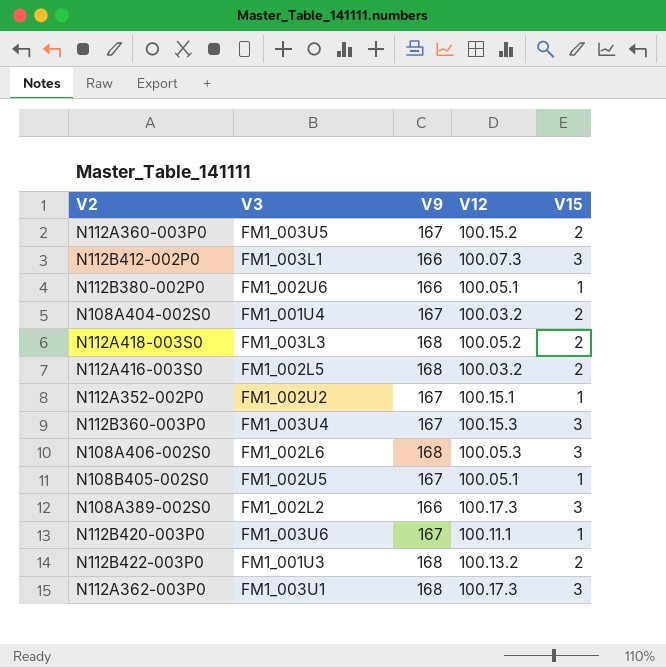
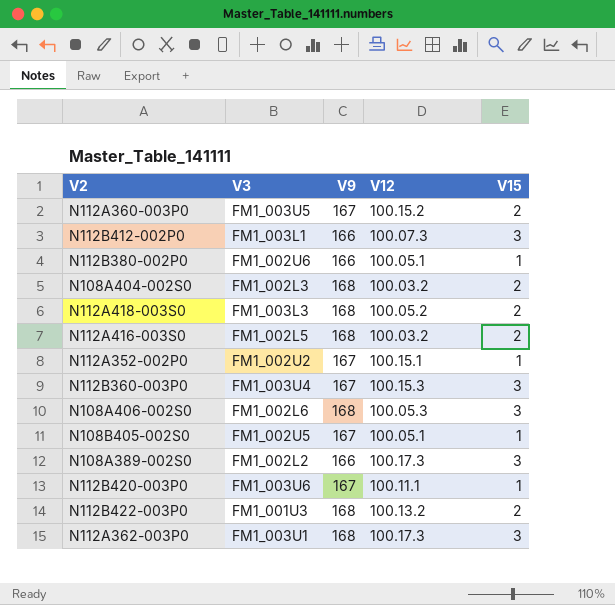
N108A404-002S0 | V3: FM1_001U4 -> FM1_002L3
N108A404-002S0 | V9: 167 -> 168

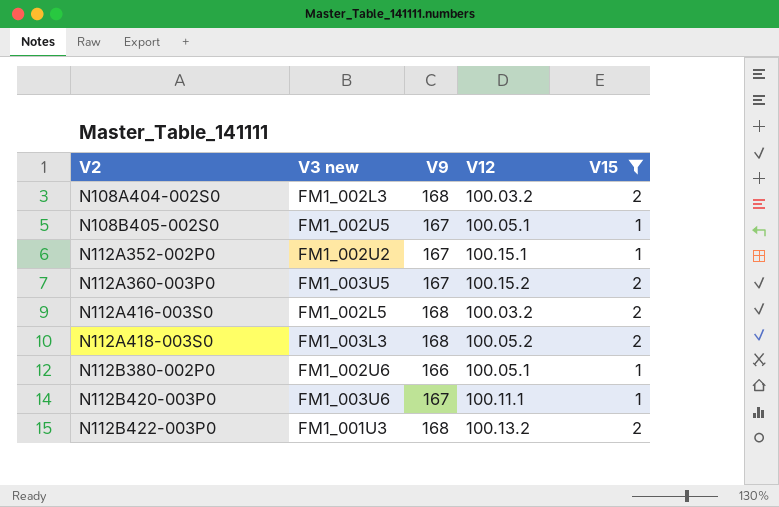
filter: none -> V15 != 3
row order: none -> V2 ascending
column name: V3 -> V3 new

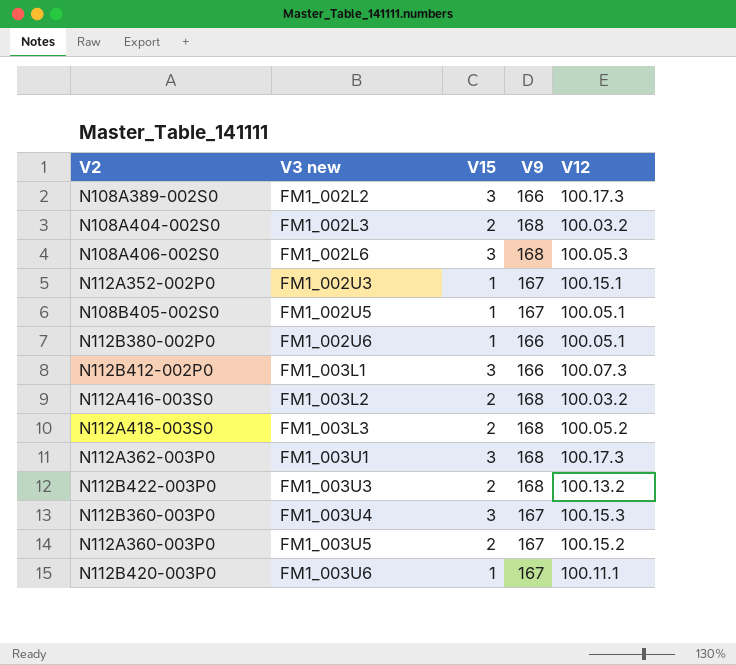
filter: V15 != 3 -> none
row order: V2 ascending -> V3 new ascending
column V15 | position: 5 -> 3
N112A352-002P0 | V3 new: FM1_002U2 -> FM1_002U3
N112A416-003S0 | V3 new: FM1_002L5 -> FM1_003L2
N112B422-003P0 | V3 new: FM1_001U3 -> FM1_003U3

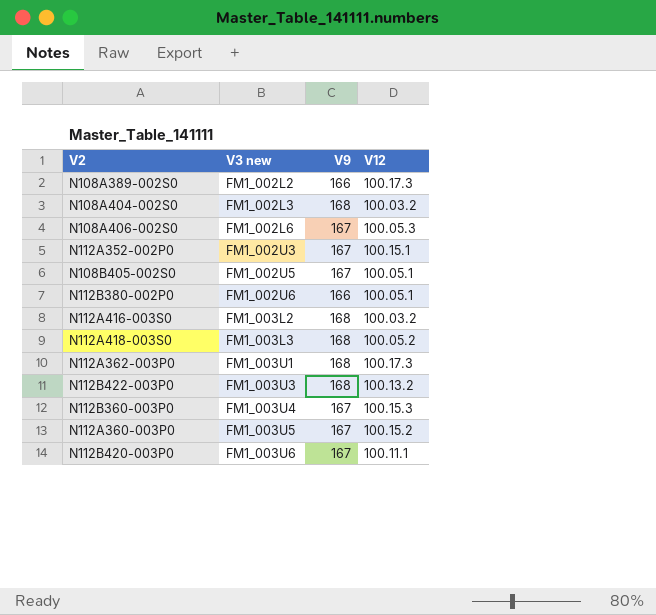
column V15 | position: 3 -> none
row N112B412-002P0: FM1_003L1 | 3 | 166 | 100.07.3 -> none
N108A406-002S0 | V9: 168 -> 167

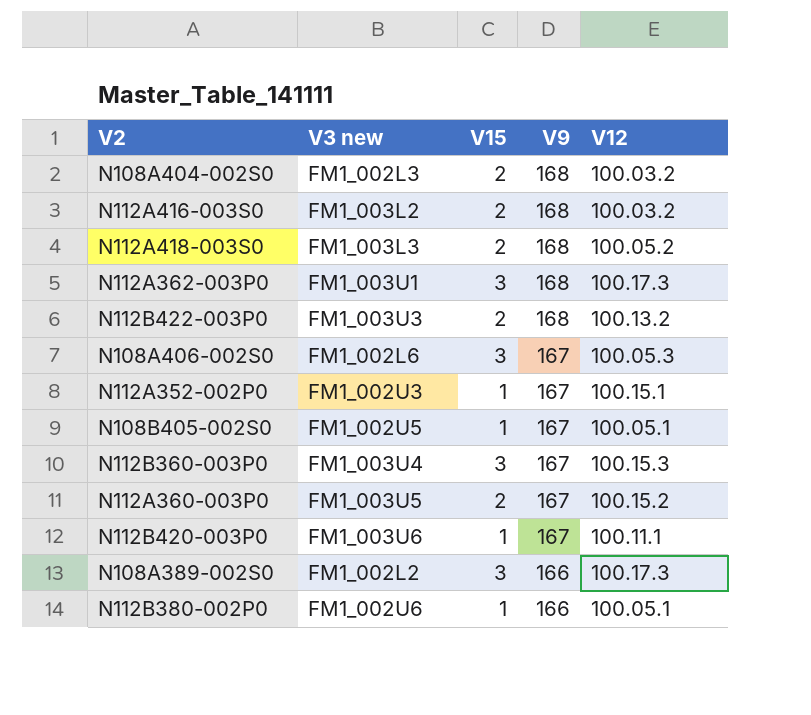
row order: V3 new ascending -> V9 descending
column V15 | position: none -> 3

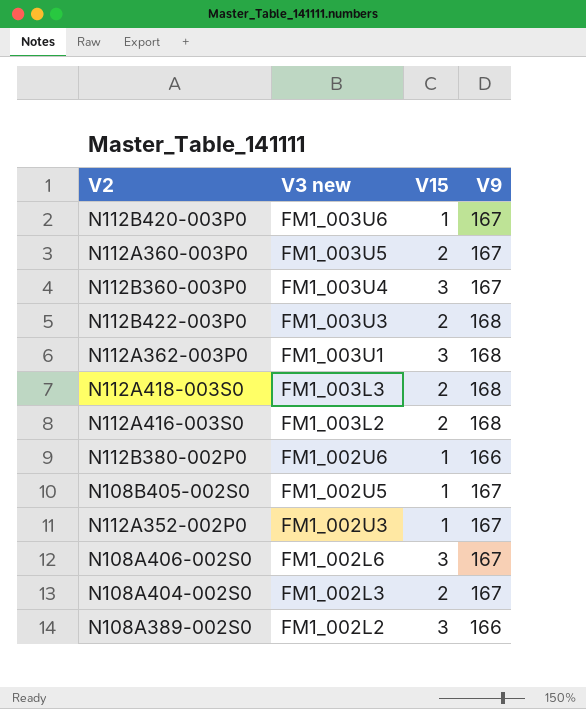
row order: V9 descending -> V3 new descending
column V12 | position: 5 -> none
N108A404-002S0 | V9: 168 -> 167

